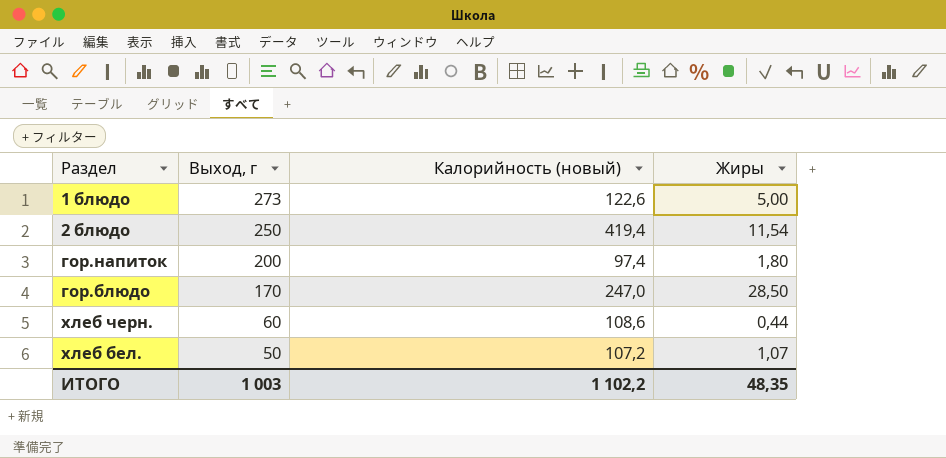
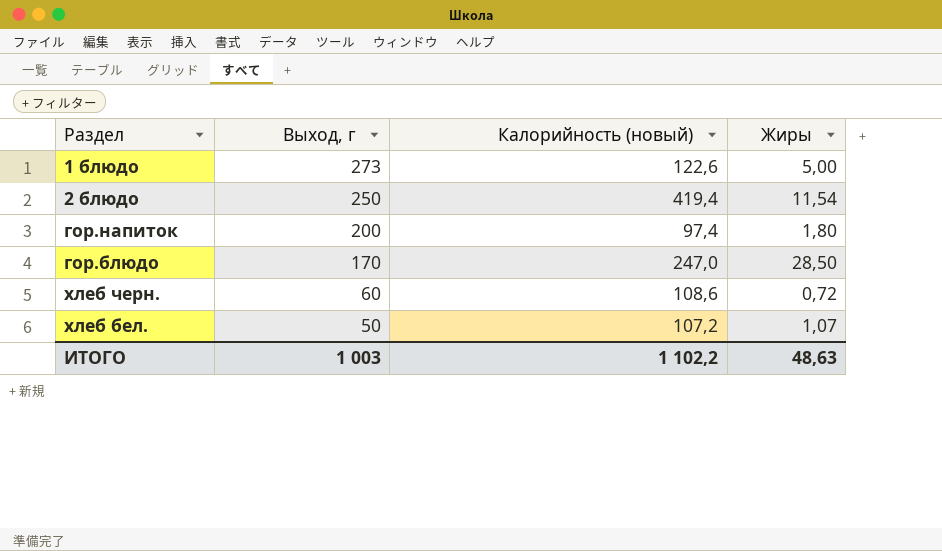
хлеб черн. | Жиры: 0,44 -> 0,72
ИТОГО | Жиры: 48,35 -> 48,63

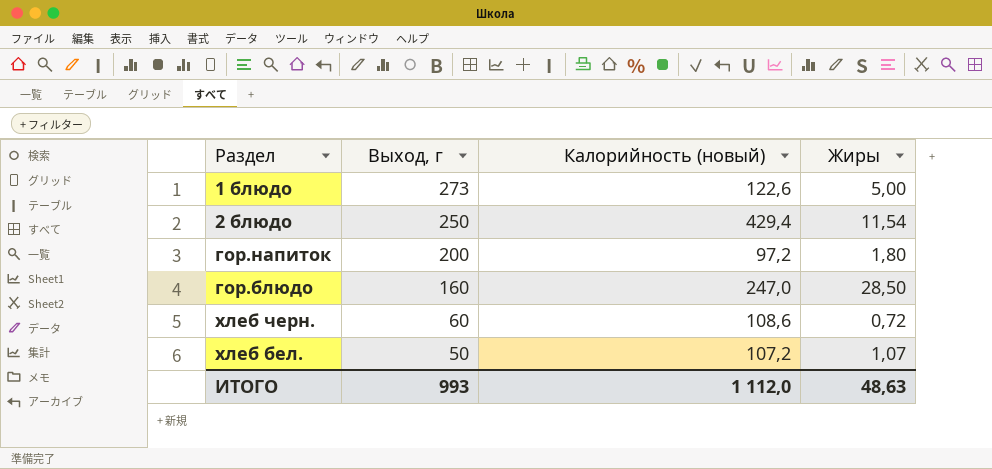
2 блюдо | Калорийность (новый): 419,4 -> 429,4
гор.напиток | Калорийность (новый): 97,4 -> 97,2
гор.блюдо | Выход, г: 170 -> 160
ИТОГО | Выход, г: 1 003 -> 993
ИТОГО | Калорийность (новый): 1 102,2 -> 1 112,0

